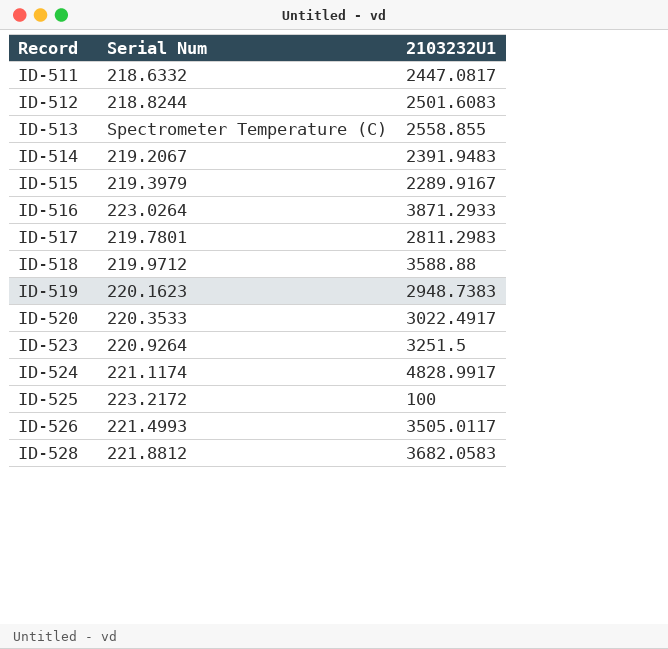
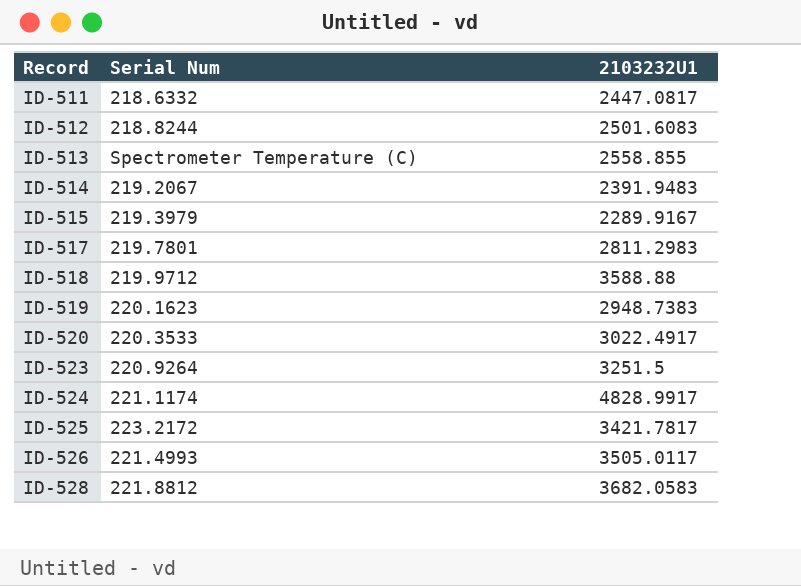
row ID-516: 223.0264 | 3871.2933 -> none
ID-525 | 2103232U1: 100 -> 3421.7817

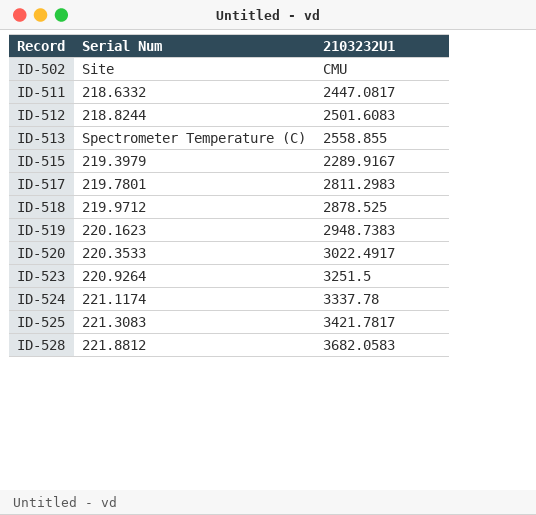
row ID-514: 219.2067 | 2391.9483 -> none
row ID-526: 221.4993 | 3505.0117 -> none
row ID-502: none -> Site | CMU
ID-518 | 2103232U1: 3588.88 -> 2878.525
ID-524 | 2103232U1: 4828.9917 -> 3337.78
ID-525 | Serial Num: 223.2172 -> 221.3083

